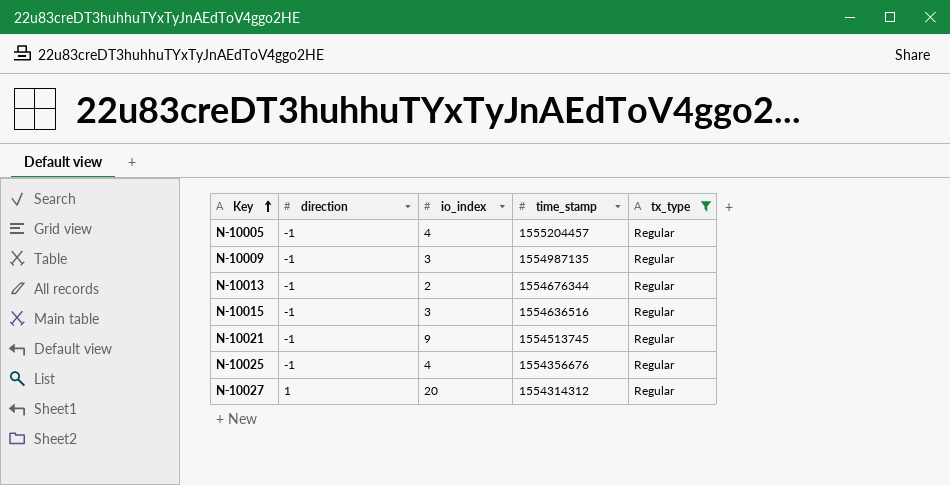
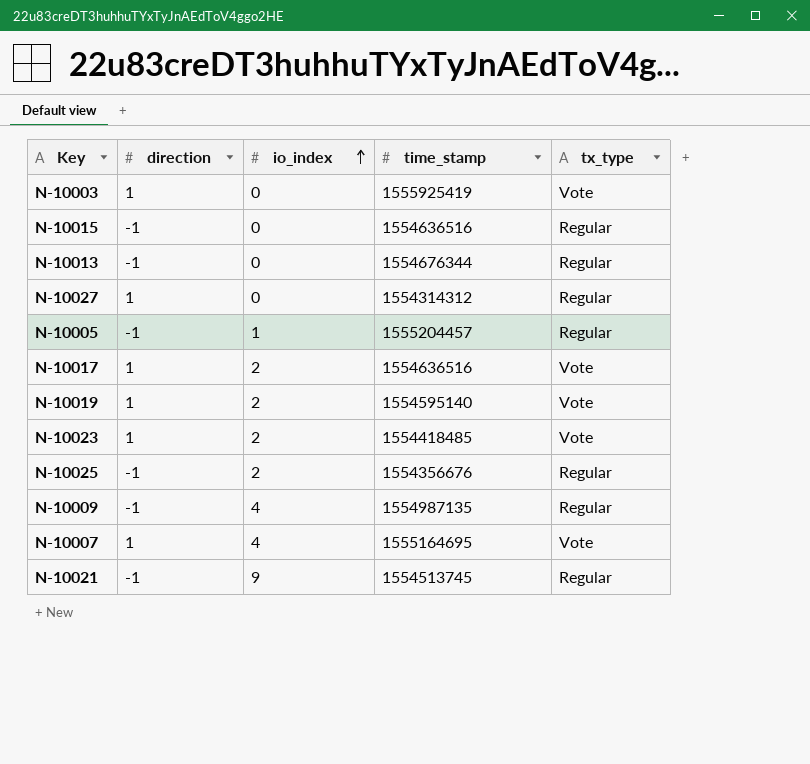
filter: tx_type = Regular -> none
row order: Key ascending -> io_index ascending
N-10015 | io_index: 3 -> 0
N-10013 | io_index: 2 -> 0
N-10027 | io_index: 20 -> 0
N-10005 | io_index: 4 -> 1
N-10025 | io_index: 4 -> 2
N-10009 | io_index: 3 -> 4

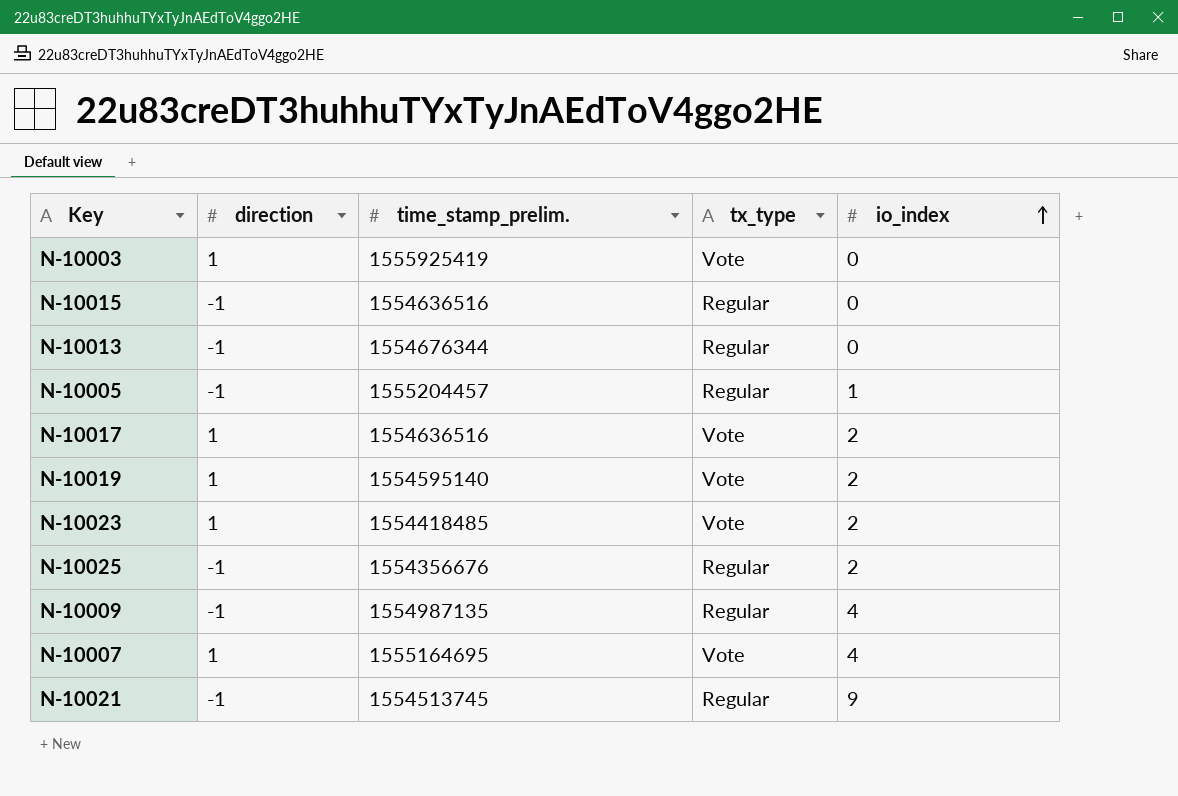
column name: time_stamp -> time_stamp_prelim.
column io_index | position: 3 -> 5
row N-10027: 1 | 0 | 1554314312 | Regular -> none

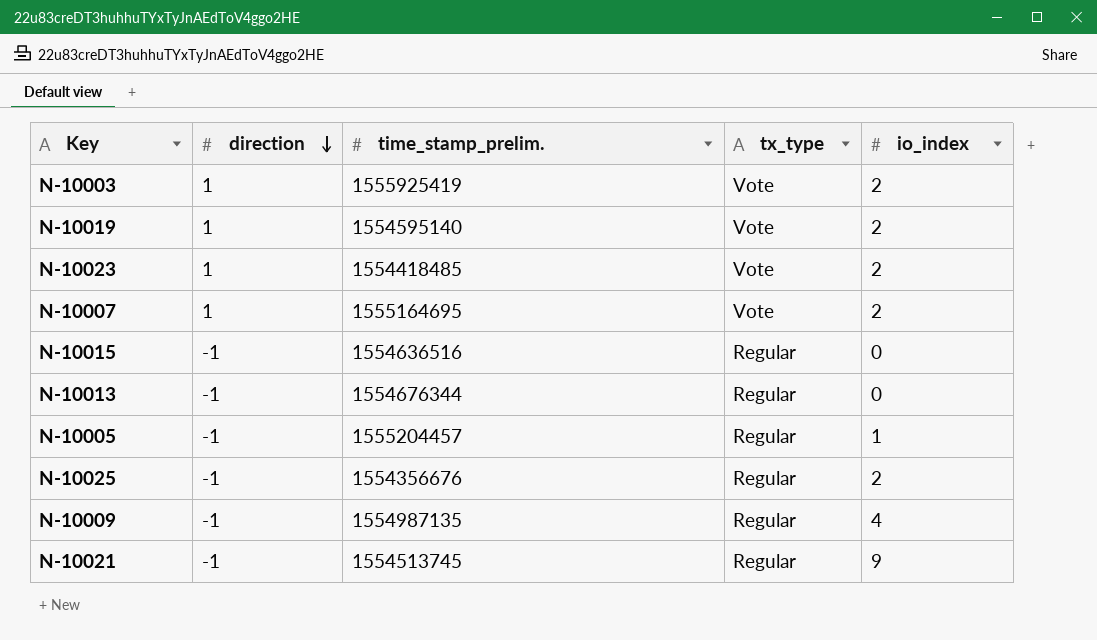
row order: io_index ascending -> direction descending
row N-10017: 1 | 1554636516 | Vote | 2 -> none
N-10003 | io_index: 0 -> 2
N-10007 | io_index: 4 -> 2

